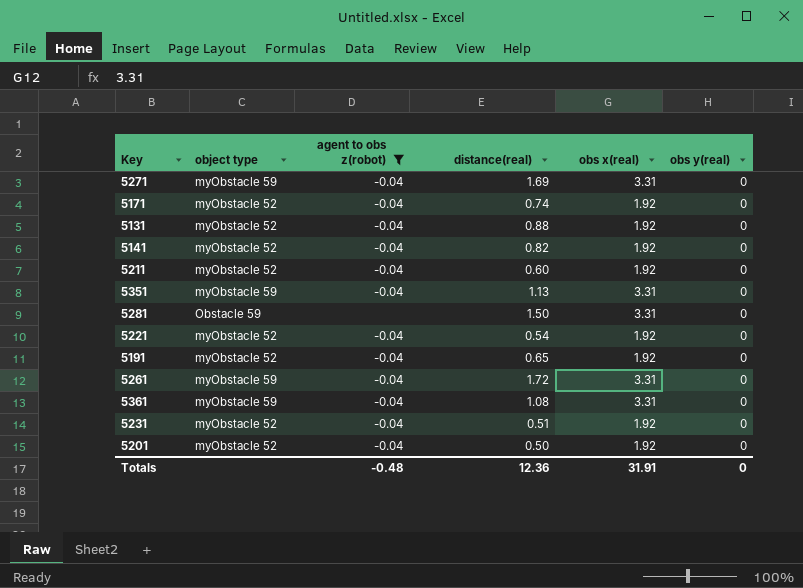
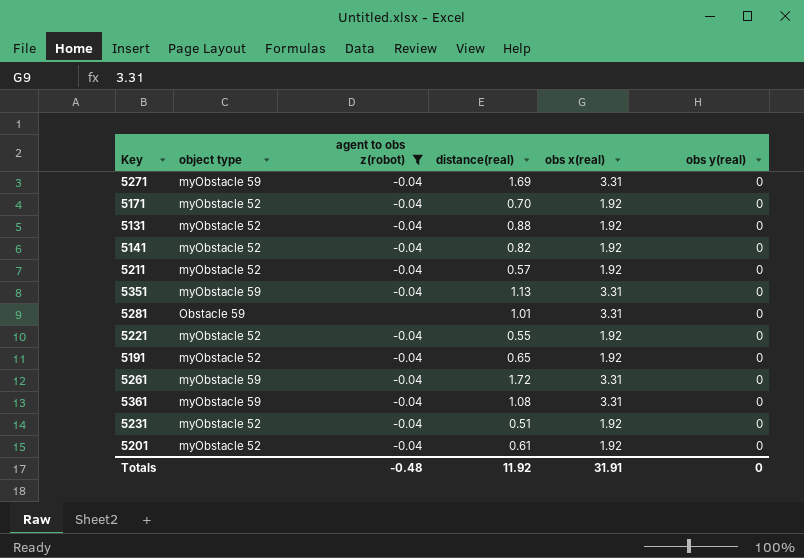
5171 | distance(real): 0.74 -> 0.70
5211 | distance(real): 0.60 -> 0.57
5281 | distance(real): 1.50 -> 1.01
5221 | distance(real): 0.54 -> 0.55
5201 | distance(real): 0.50 -> 0.61
Totals | distance(real): 12.36 -> 11.92

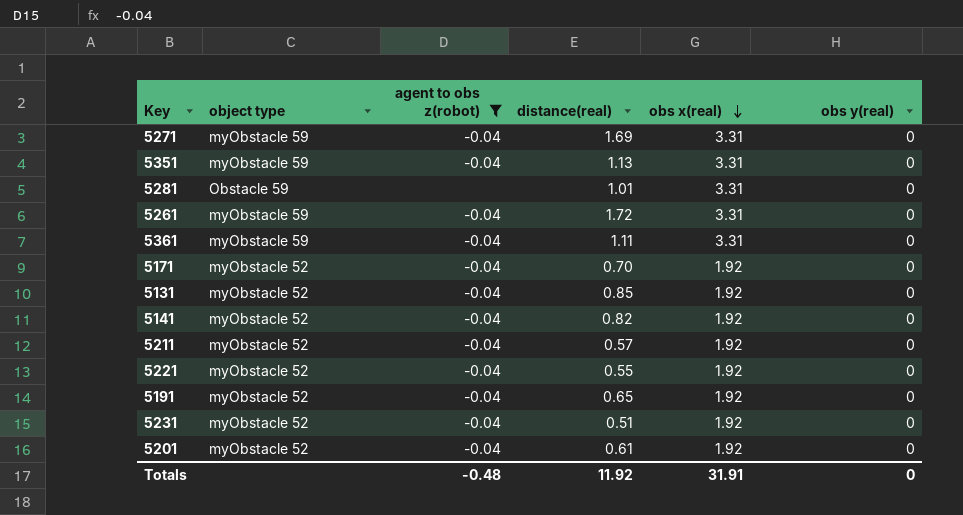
row order: none -> obs x(real) descending
5361 | distance(real): 1.08 -> 1.11
5131 | distance(real): 0.88 -> 0.85

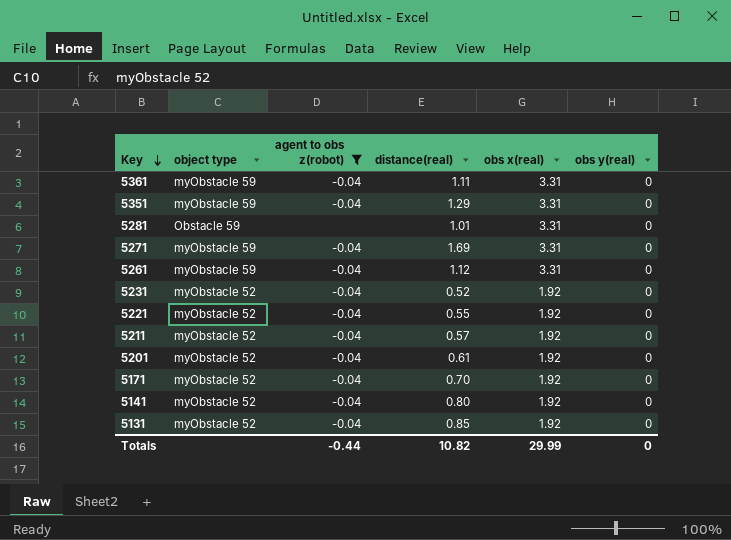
row order: obs x(real) descending -> Key descending
row 5191: myObstacle 52 | -0.04 | 0.65 | 1.92 | 0 -> none
5351 | distance(real): 1.13 -> 1.29
5261 | distance(real): 1.72 -> 1.12
5231 | distance(real): 0.51 -> 0.52
5141 | distance(real): 0.82 -> 0.80
Totals | agent to obs z(robot): -0.48 -> -0.44
Totals | distance(real): 11.92 -> 10.82
Totals | obs x(real): 31.91 -> 29.99

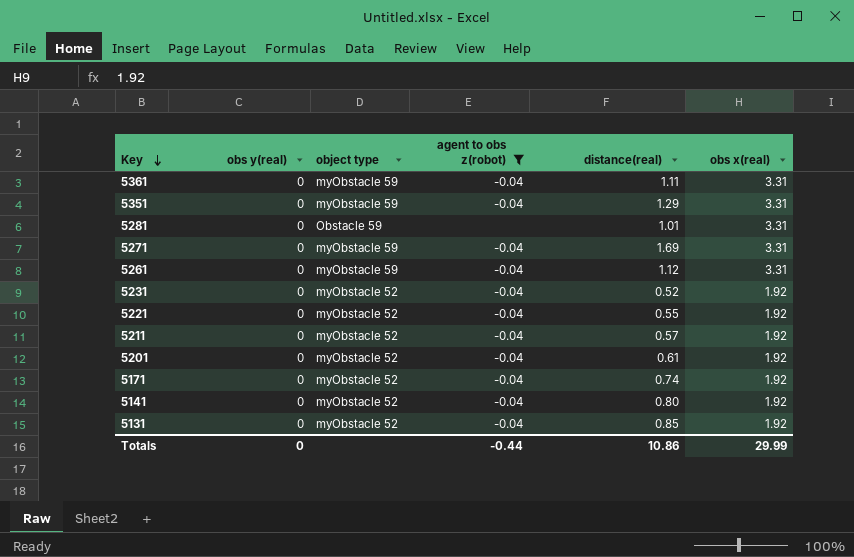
column obs y(real) | position: 6 -> 2
5171 | distance(real): 0.70 -> 0.74
Totals | distance(real): 10.82 -> 10.86

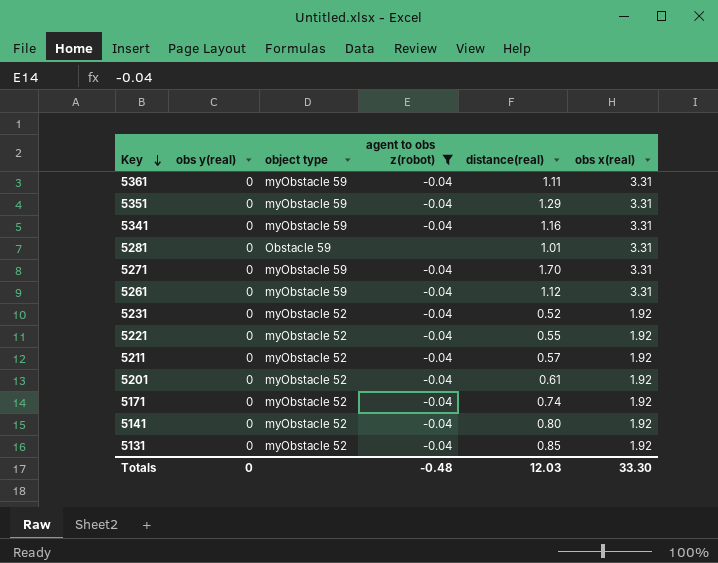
row 5341: none -> 0 | myObstacle 59 | -0.04 | 1.16 | 3.31
5271 | distance(real): 1.69 -> 1.70
Totals | agent to obs z(robot): -0.44 -> -0.48
Totals | distance(real): 10.86 -> 12.03
Totals | obs x(real): 29.99 -> 33.30

